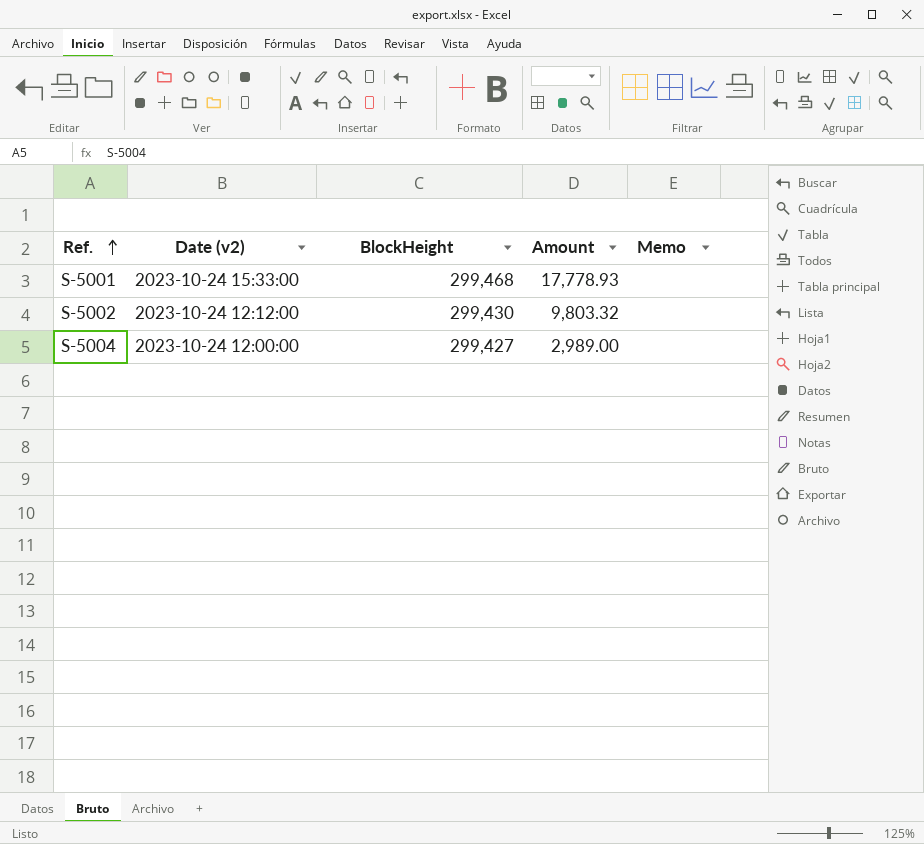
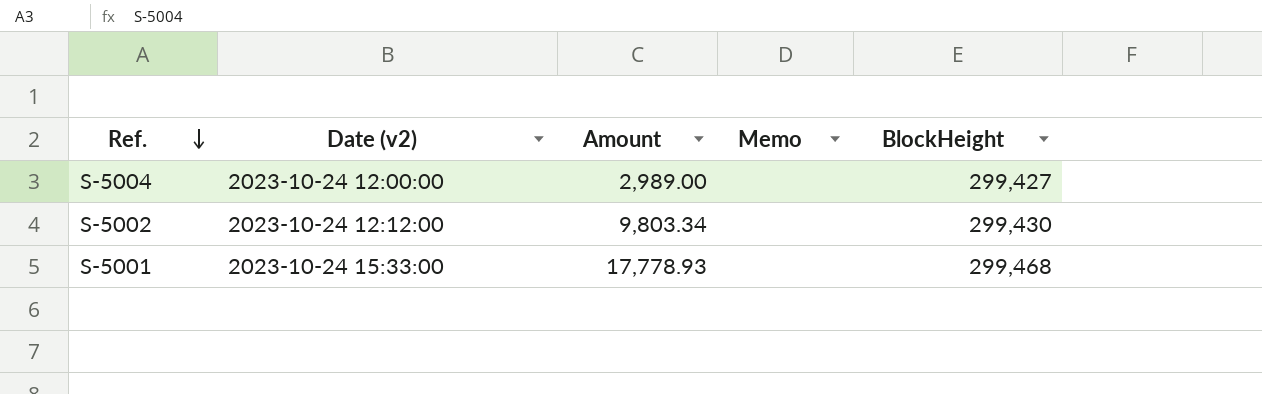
row order: Ref. ascending -> Ref. descending
column BlockHeight | position: 3 -> 5
S-5002 | Amount: 9,803.32 -> 9,803.34

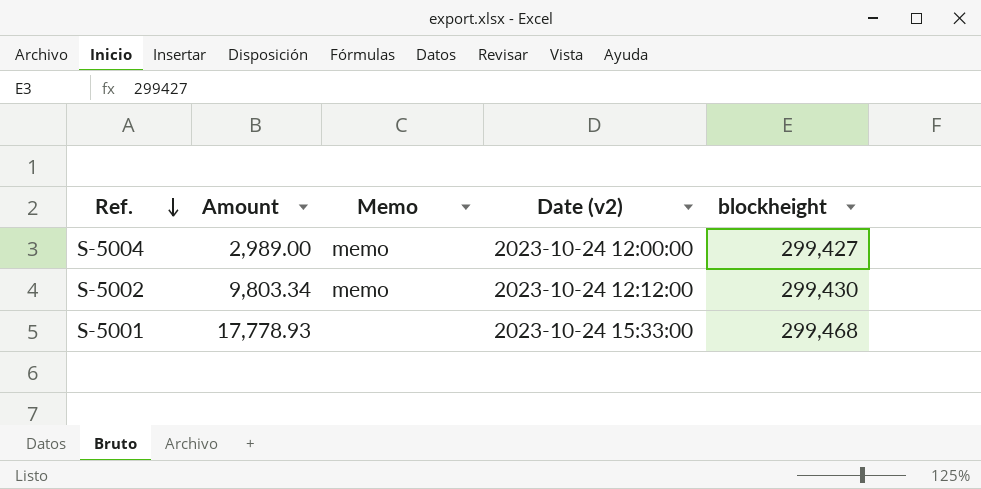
column Date (v2) | position: 2 -> 4
column name: BlockHeight -> blockheight
S-5004 | Memo: none -> memo
S-5002 | Memo: none -> memo

